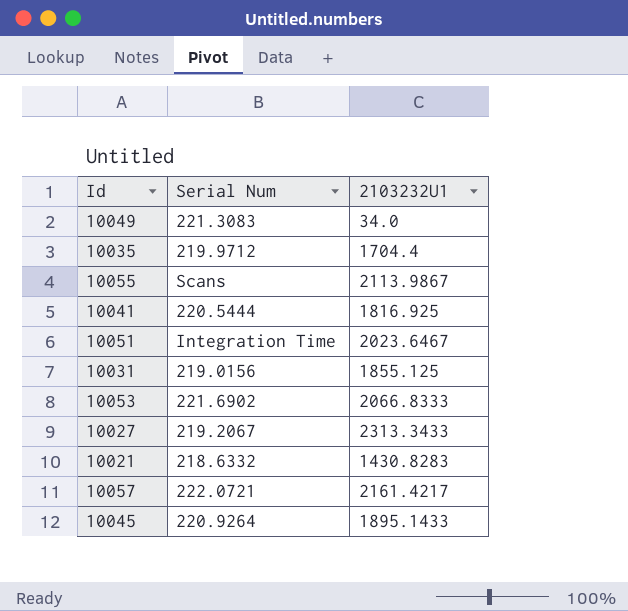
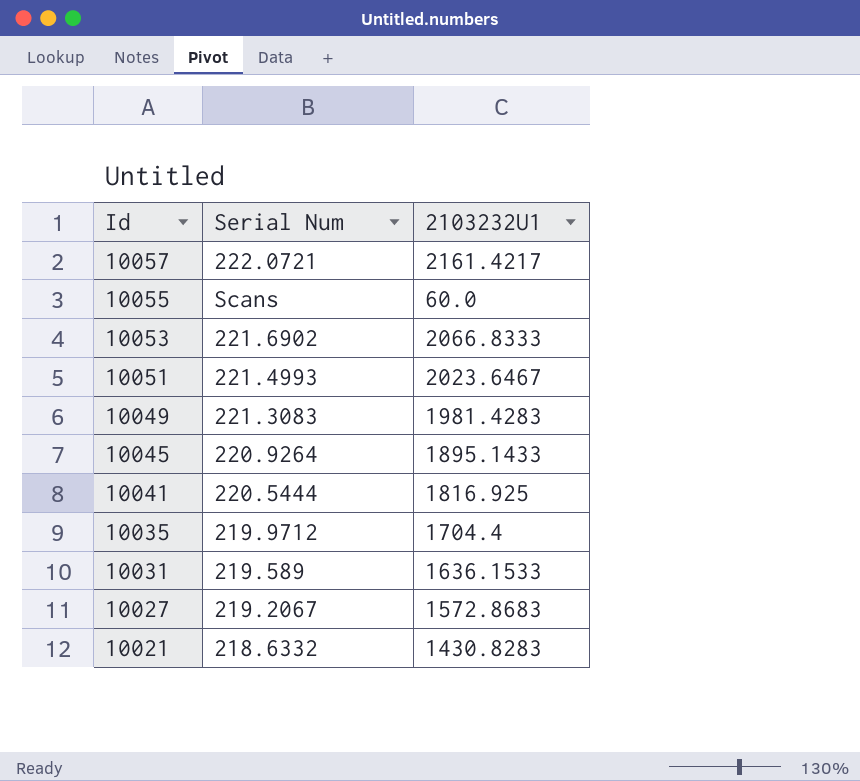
row order: none -> Id descending
10055 | 2103232U1: 2113.9867 -> 60.0
10051 | Serial Num: Integration Time -> 221.4993
10049 | 2103232U1: 34.0 -> 1981.4283
10031 | Serial Num: 219.0156 -> 219.589
10031 | 2103232U1: 1855.125 -> 1636.1533
10027 | 2103232U1: 2313.3433 -> 1572.8683

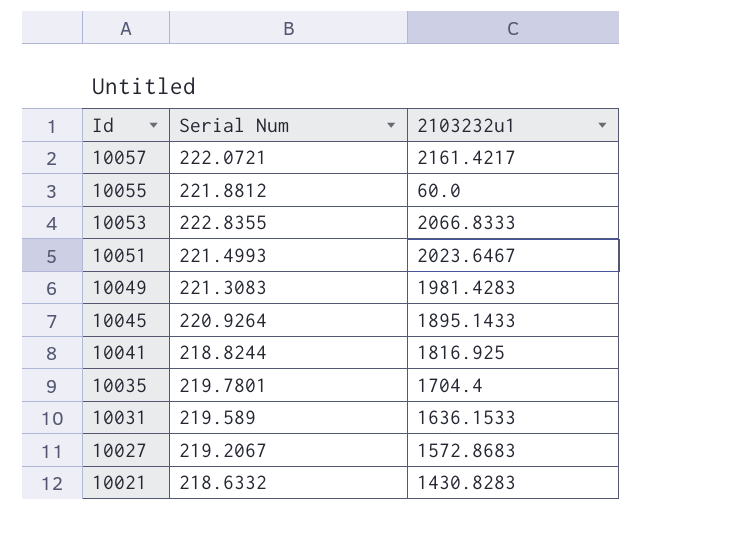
column name: 2103232U1 -> 2103232u1
10055 | Serial Num: Scans -> 221.8812
10053 | Serial Num: 221.6902 -> 222.8355
10041 | Serial Num: 220.5444 -> 218.8244
10035 | Serial Num: 219.9712 -> 219.7801

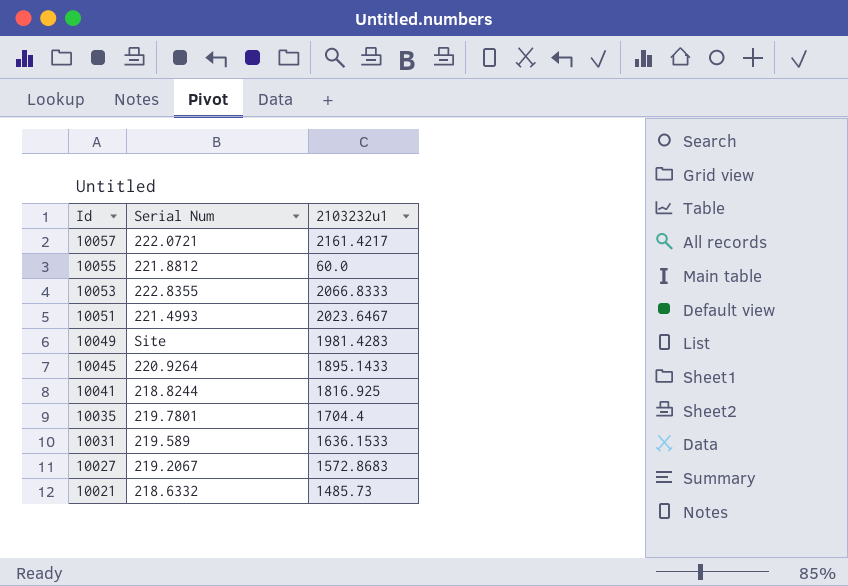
10049 | Serial Num: 221.3083 -> Site
10021 | 2103232u1: 1430.8283 -> 1485.73

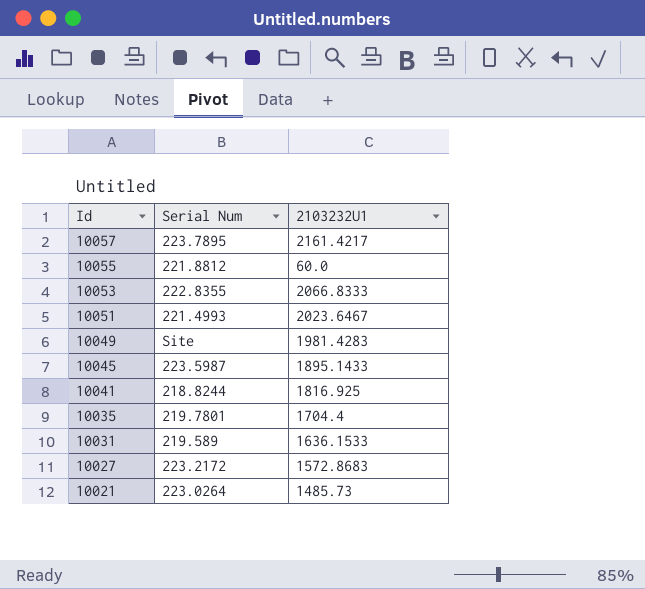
column name: 2103232u1 -> 2103232U1
10057 | Serial Num: 222.0721 -> 223.7895
10045 | Serial Num: 220.9264 -> 223.5987
10027 | Serial Num: 219.2067 -> 223.2172
10021 | Serial Num: 218.6332 -> 223.0264

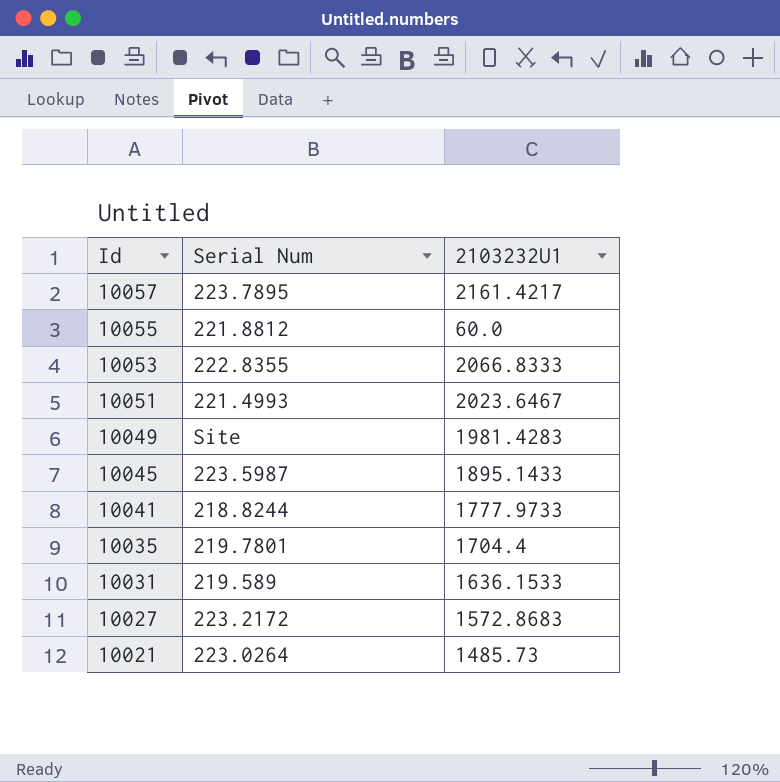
10041 | 2103232U1: 1816.925 -> 1777.9733

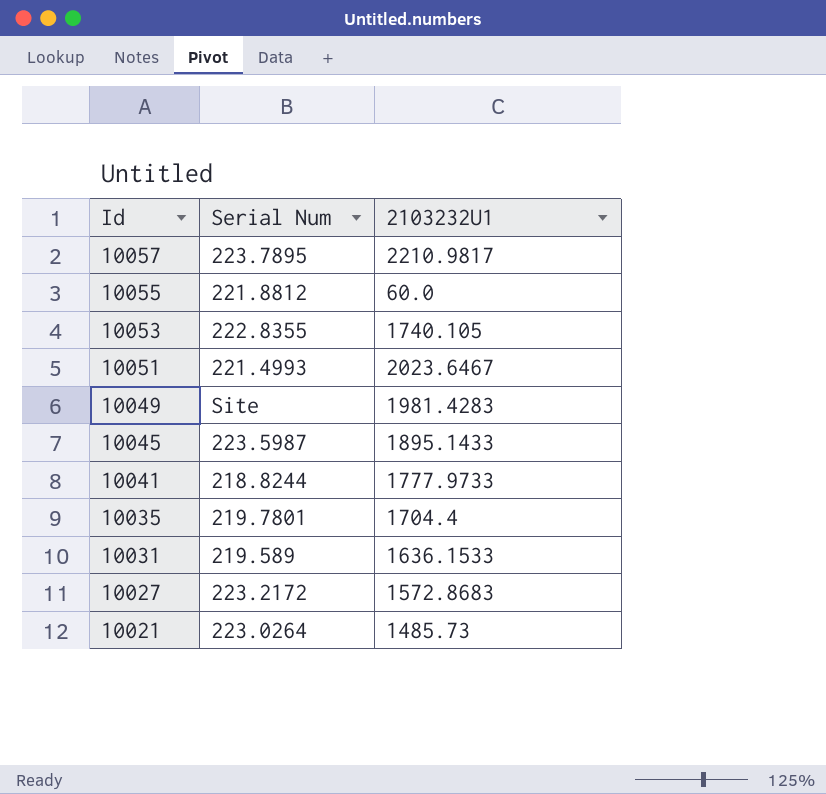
10057 | 2103232U1: 2161.4217 -> 2210.9817
10053 | 2103232U1: 2066.8333 -> 1740.105

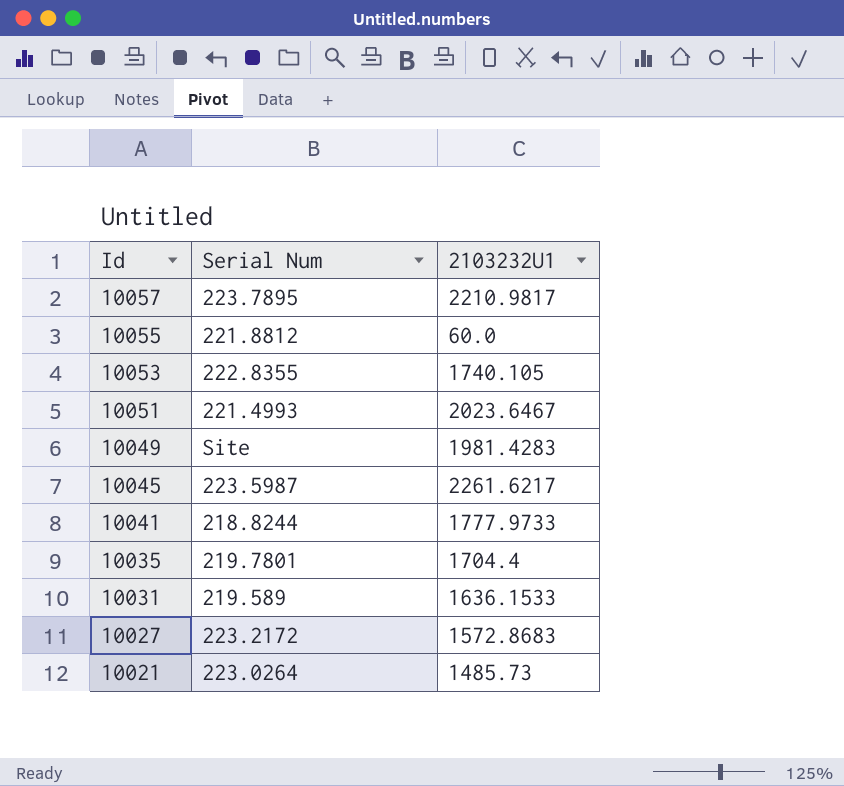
10045 | 2103232U1: 1895.1433 -> 2261.6217

